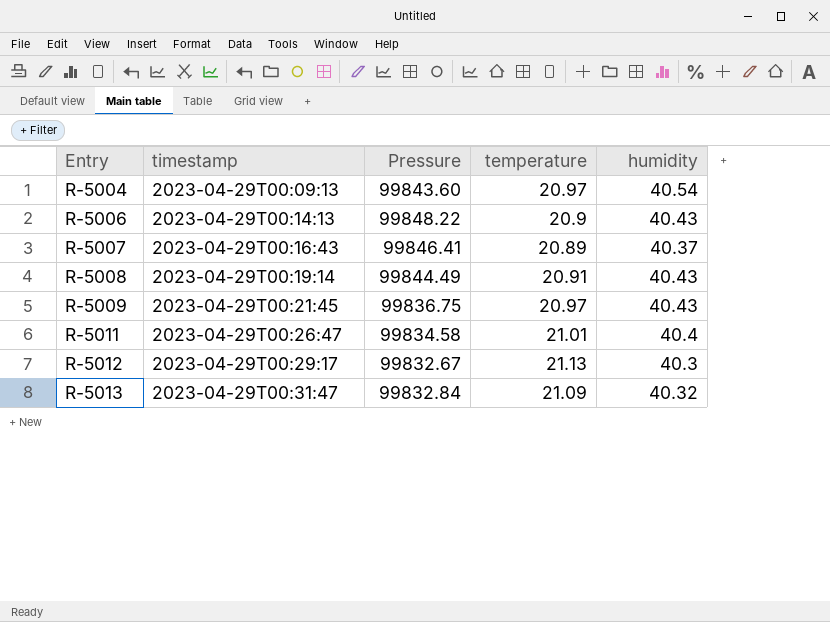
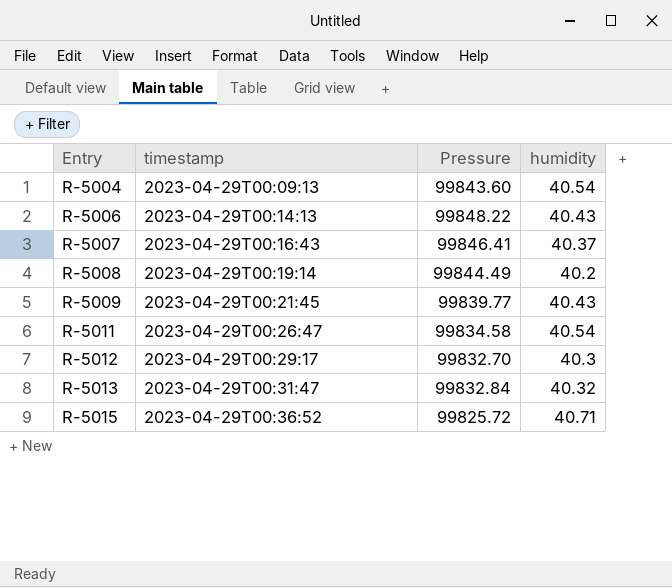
column temperature | position: 4 -> none
R-5008 | humidity: 40.43 -> 40.2
R-5009 | Pressure: 99836.75 -> 99839.77
R-5011 | humidity: 40.4 -> 40.54
R-5012 | Pressure: 99832.67 -> 99832.70
row R-5015: none -> 2023-04-29T00:36:52 | 99825.72 | 40.71

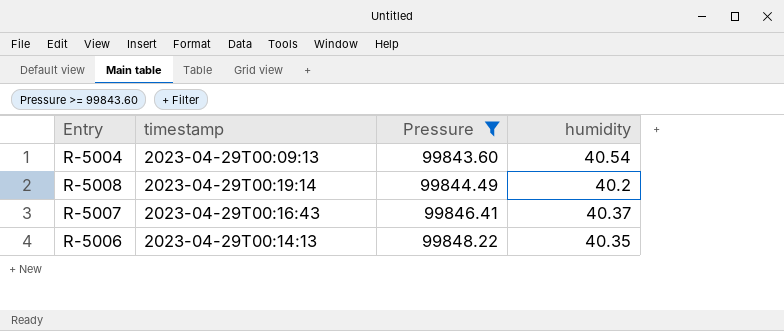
filter: none -> Pressure >= 99843.60
row order: Entry ascending -> Pressure ascending
R-5006 | humidity: 40.43 -> 40.35

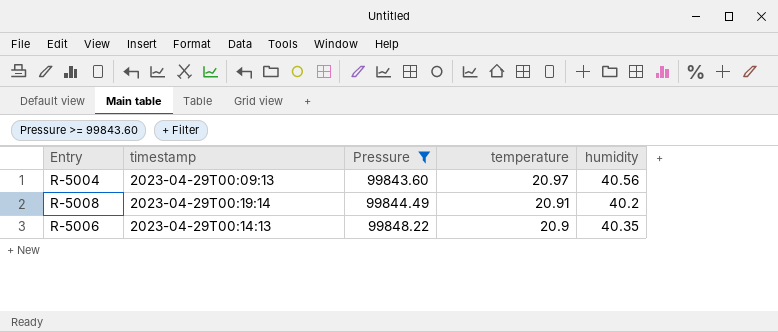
column temperature | position: none -> 4
row R-5007: 2023-04-29T00:16:43 | 99846.41 | 40.37 -> none
R-5004 | humidity: 40.54 -> 40.56

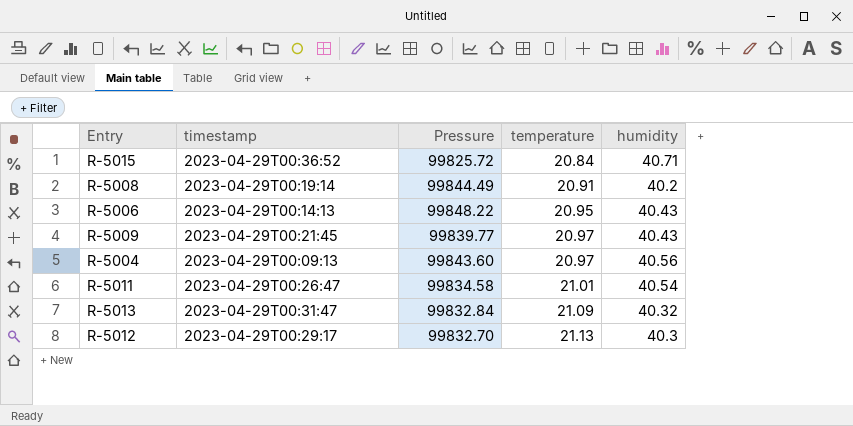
filter: Pressure >= 99843.60 -> none
row order: Pressure ascending -> temperature ascending
R-5006 | temperature: 20.9 -> 20.95
R-5006 | humidity: 40.35 -> 40.43

